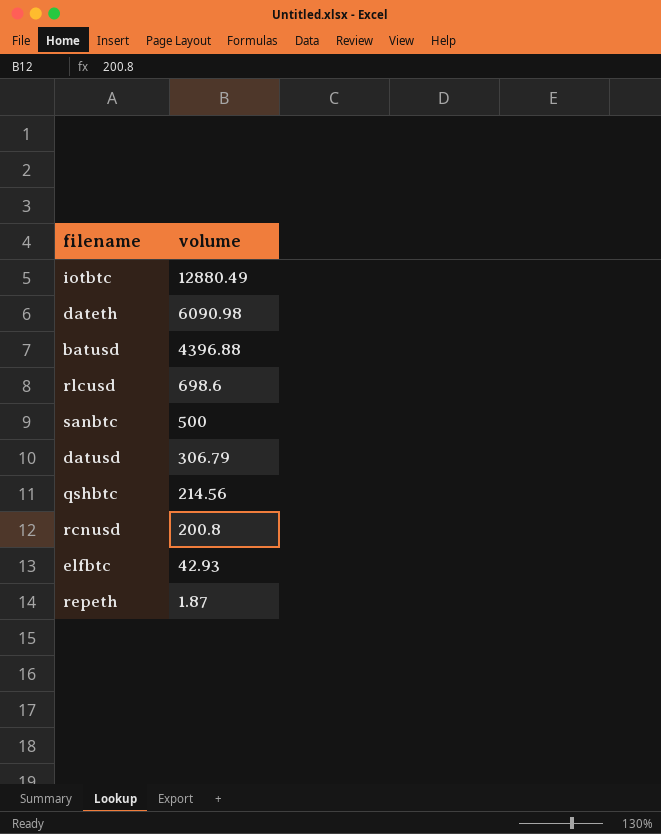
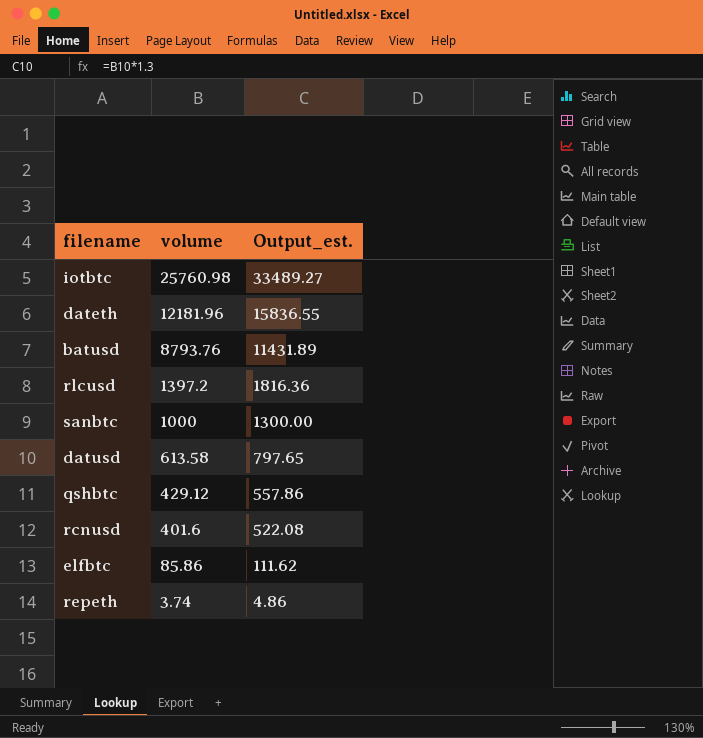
column Output_est. | formula: none -> [volume] * 1.3
iotbtc | volume: 12880.49 -> 25760.98
dateth | volume: 6090.98 -> 12181.96
batusd | volume: 4396.88 -> 8793.76
rlcusd | volume: 698.6 -> 1397.2
sanbtc | volume: 500 -> 1000
datusd | volume: 306.79 -> 613.58
qshbtc | volume: 214.56 -> 429.12
rcnusd | volume: 200.8 -> 401.6
elfbtc | volume: 42.93 -> 85.86
repeth | volume: 1.87 -> 3.74

